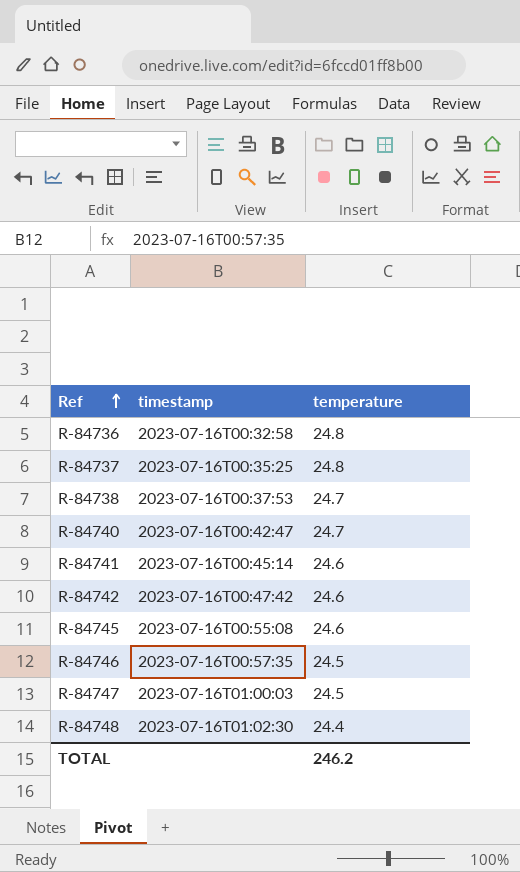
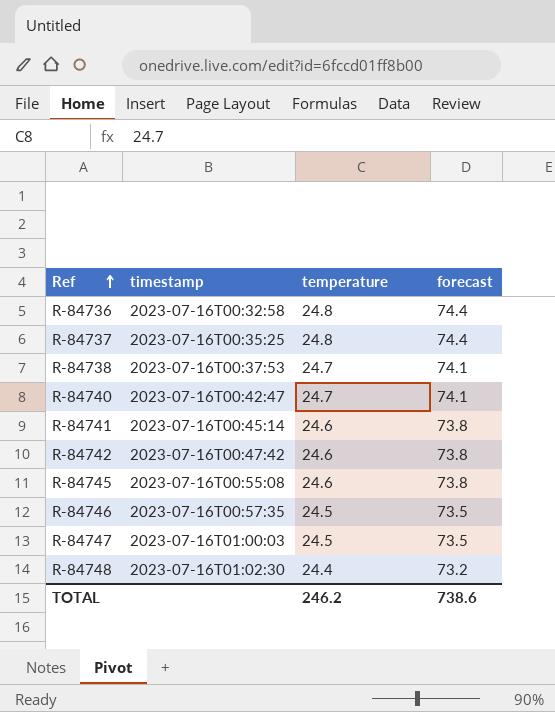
column forecast | formula: none -> [temperature] * 3

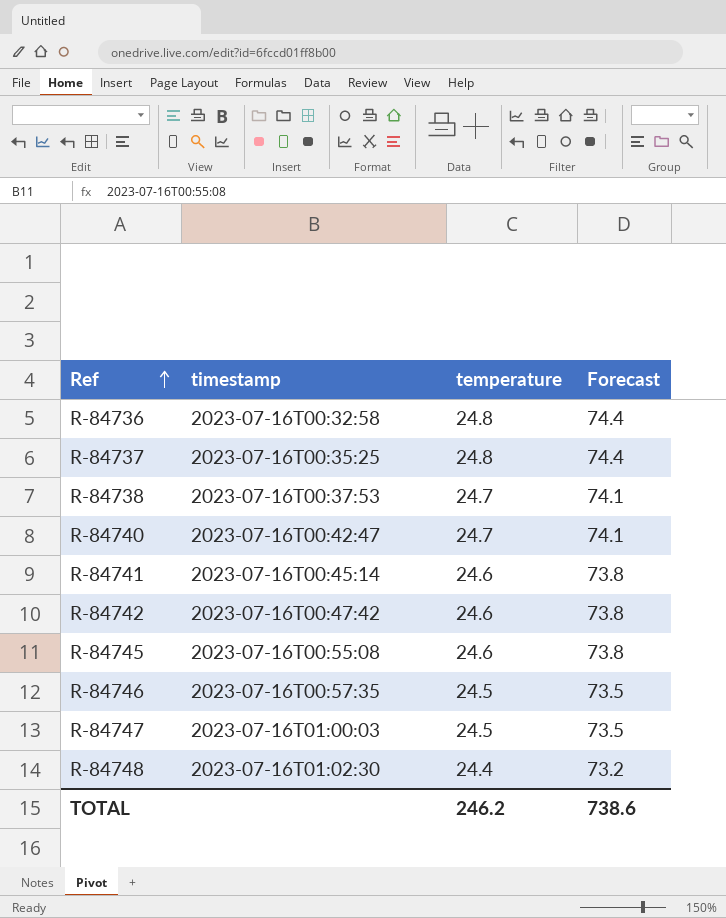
column name: forecast -> Forecast

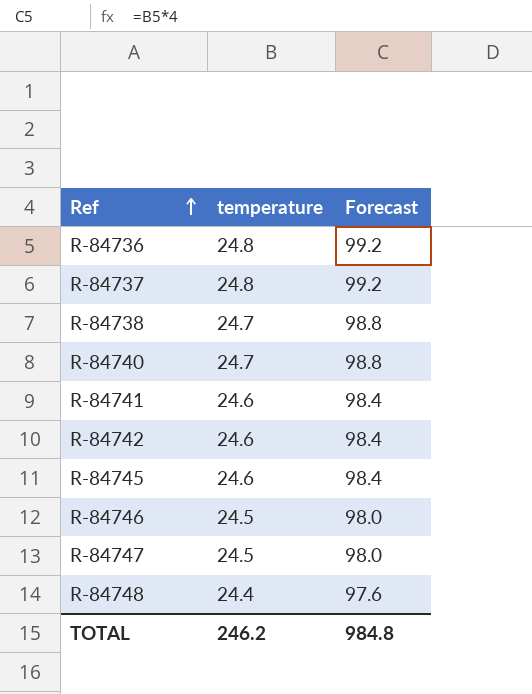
column timestamp | position: 2 -> none
column Forecast | formula: [temperature] * 3 -> [temperature] * 4
TOTAL | Forecast: 738.6 -> 984.8

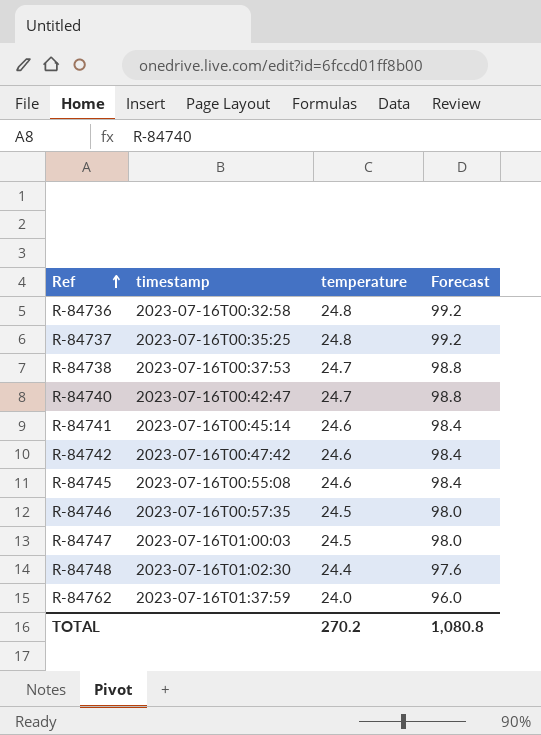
column timestamp | position: none -> 2
row R-84762: none -> 2023-07-16T01:37:59 | 24.0 | 96.0
TOTAL | temperature: 246.2 -> 270.2
TOTAL | Forecast: 984.8 -> 1,080.8

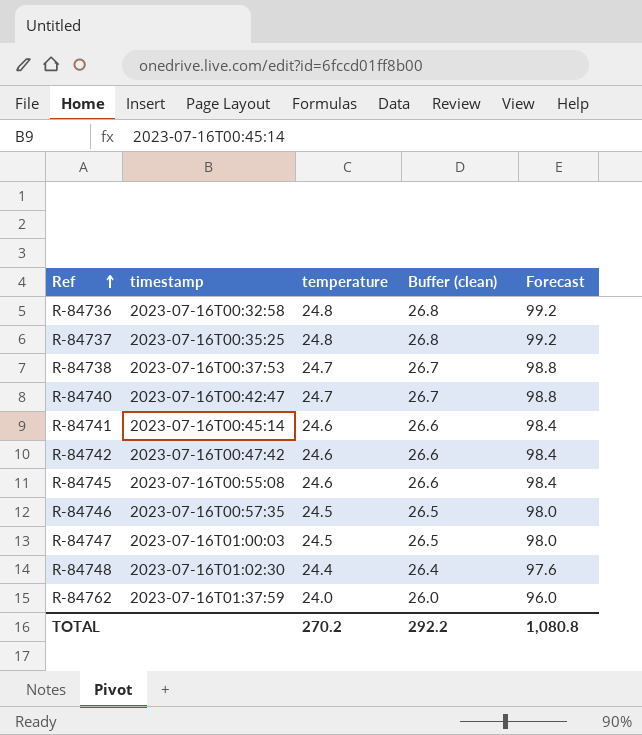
column Buffer (clean) | formula: none -> [temperature] + 2

